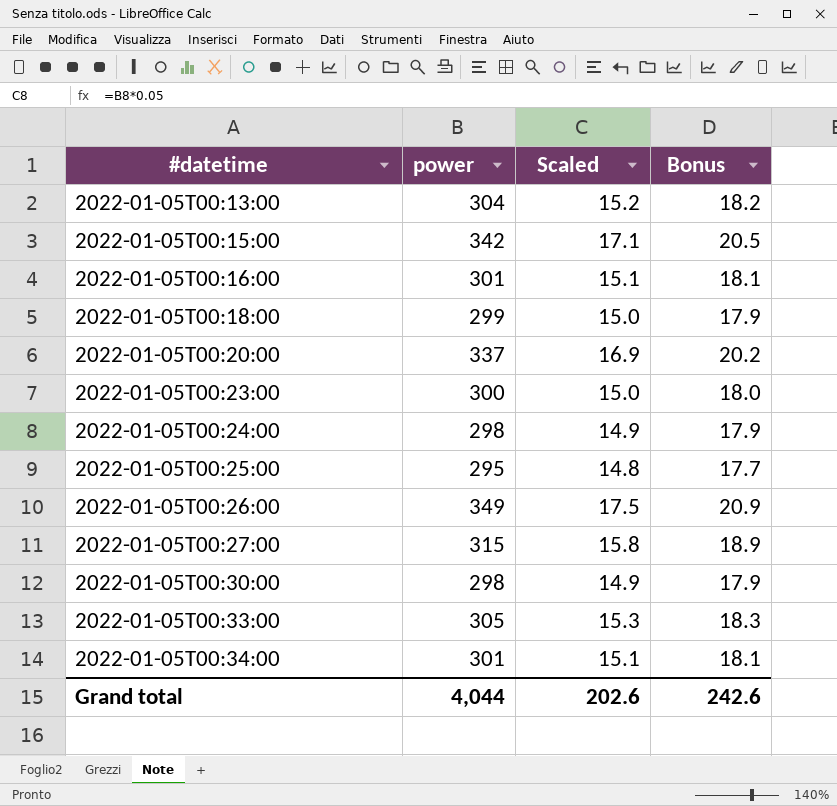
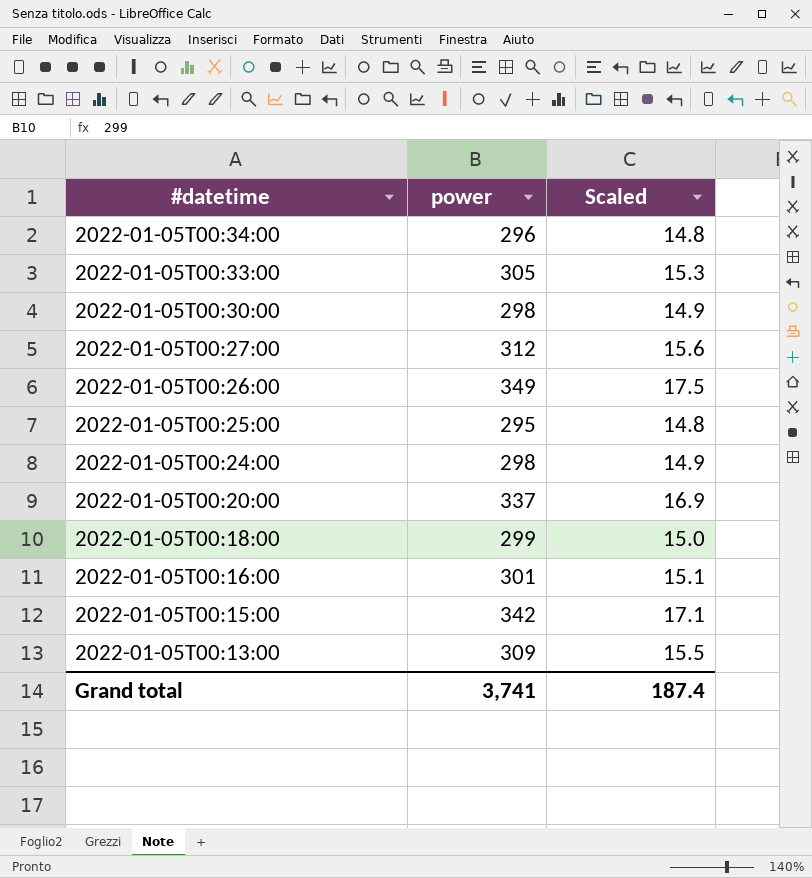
row order: #datetime ascending -> #datetime descending
column Bonus | formula: [power] * 0.06 -> none
row 2022-01-05T00:23:00: 300 | 15.0 | 18.0 -> none
2022-01-05T00:34:00 | power: 301 -> 296
2022-01-05T00:34:00 | Scaled: 15.1 -> 14.8
2022-01-05T00:27:00 | power: 315 -> 312
2022-01-05T00:27:00 | Scaled: 15.8 -> 15.6
2022-01-05T00:13:00 | power: 304 -> 309
2022-01-05T00:13:00 | Scaled: 15.2 -> 15.5
Grand total | power: 4,044 -> 3,741
Grand total | Scaled: 202.6 -> 187.4

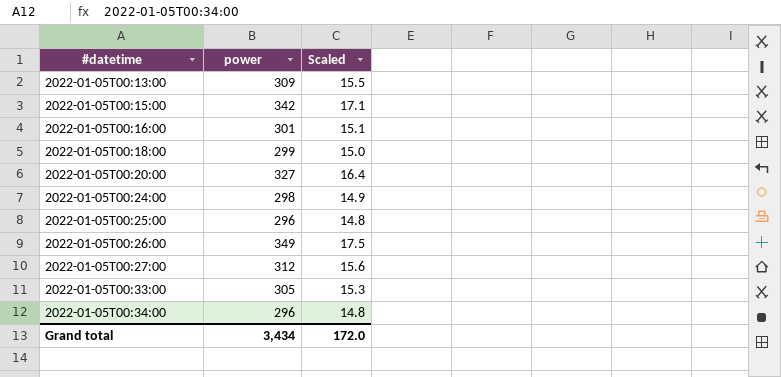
row order: #datetime descending -> #datetime ascending
row 2022-01-05T00:30:00: 298 | 14.9 -> none
2022-01-05T00:20:00 | power: 337 -> 327
2022-01-05T00:20:00 | Scaled: 16.9 -> 16.4
2022-01-05T00:25:00 | power: 295 -> 296
Grand total | power: 3,741 -> 3,434
Grand total | Scaled: 187.4 -> 172.0

